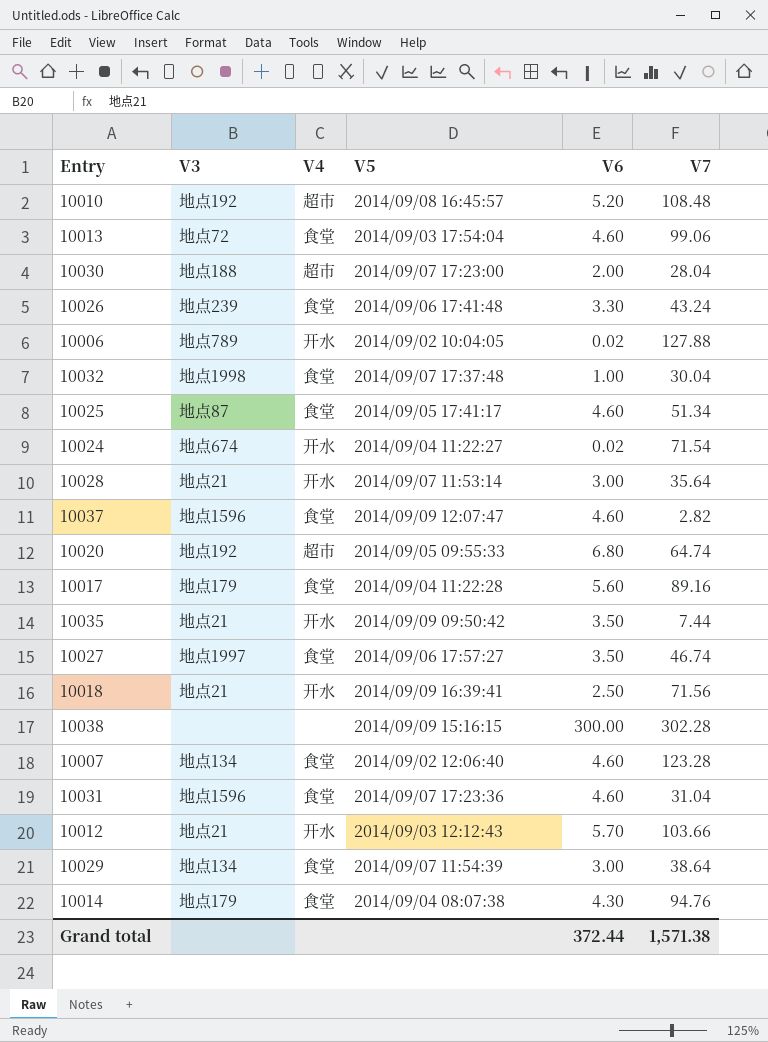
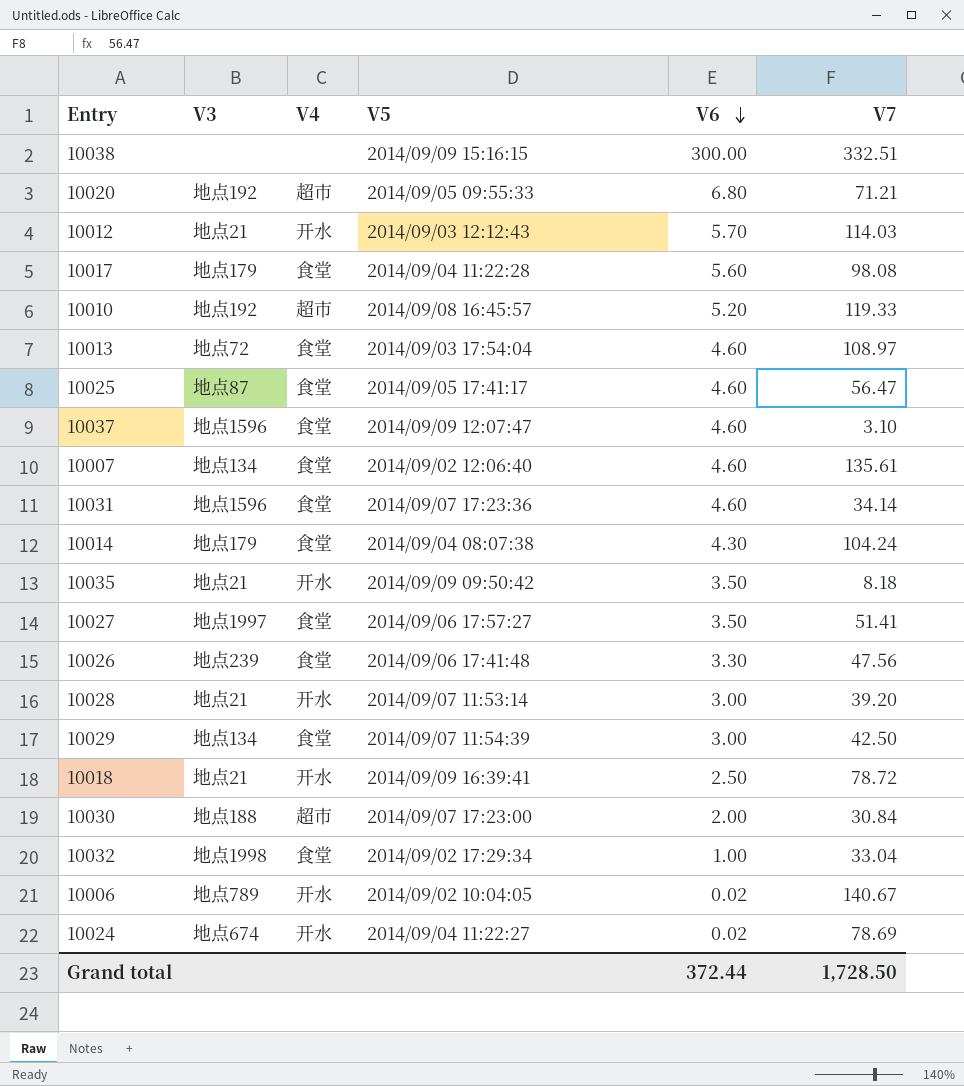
row order: none -> V6 descending
10038 | V7: 302.28 -> 332.51
10020 | V7: 64.74 -> 71.21
10012 | V7: 103.66 -> 114.03
10017 | V7: 89.16 -> 98.08
10010 | V7: 108.48 -> 119.33
10013 | V7: 99.06 -> 108.97
10025 | V7: 51.34 -> 56.47
10037 | V7: 2.82 -> 3.10
10007 | V7: 123.28 -> 135.61
10031 | V7: 31.04 -> 34.14
10014 | V7: 94.76 -> 104.24
10035 | V7: 7.44 -> 8.18
10027 | V7: 46.74 -> 51.41
10026 | V7: 43.24 -> 47.56
10028 | V7: 35.64 -> 39.20
10029 | V7: 38.64 -> 42.50
10018 | V7: 71.56 -> 78.72
10030 | V7: 28.04 -> 30.84
10032 | V5: 2014/09/07 17:37:48 -> 2014/09/02 17:29:34
10032 | V7: 30.04 -> 33.04
10006 | V7: 127.88 -> 140.67
10024 | V7: 71.54 -> 78.69
Grand total | V7: 1,571.38 -> 1,728.50

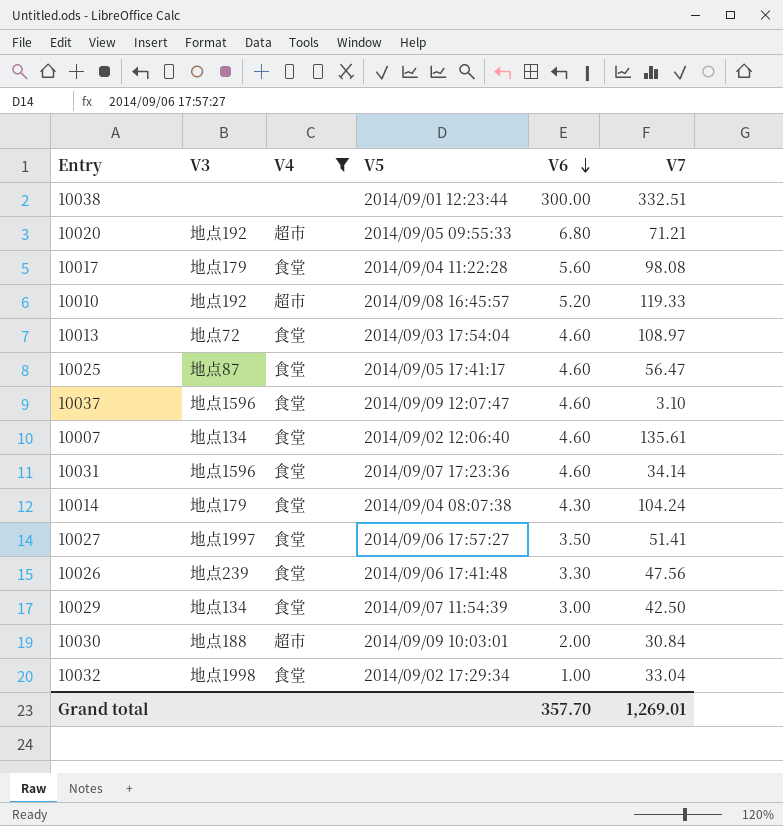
filter: none -> V4 != 开水
10038 | V5: 2014/09/09 15:16:15 -> 2014/09/01 12:23:44
10030 | V5: 2014/09/07 17:23:00 -> 2014/09/09 10:03:01
Grand total | V6: 372.44 -> 357.70
Grand total | V7: 1,728.50 -> 1,269.01

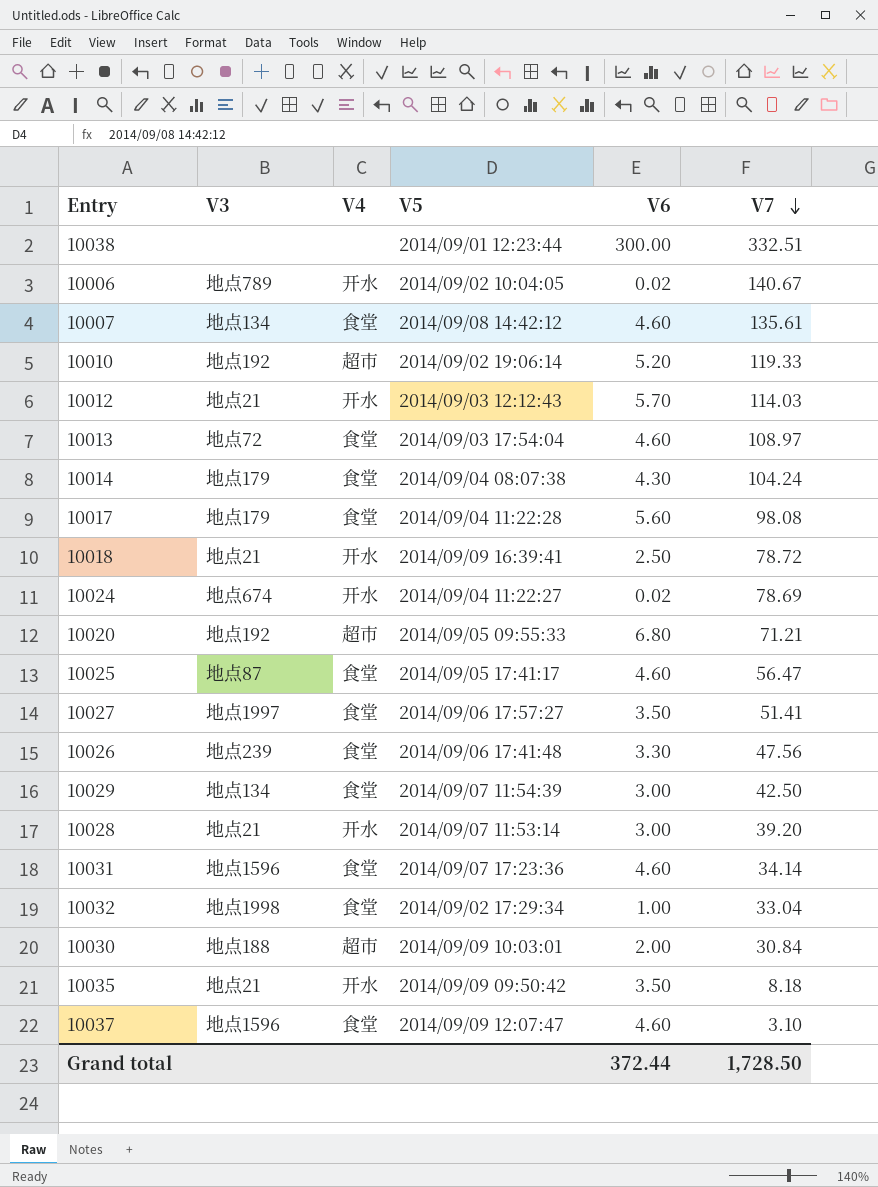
filter: V4 != 开水 -> none
row order: V6 descending -> V7 descending
10007 | V5: 2014/09/02 12:06:40 -> 2014/09/08 14:42:12
10010 | V5: 2014/09/08 16:45:57 -> 2014/09/02 19:06:14
Grand total | V6: 357.70 -> 372.44
Grand total | V7: 1,269.01 -> 1,728.50

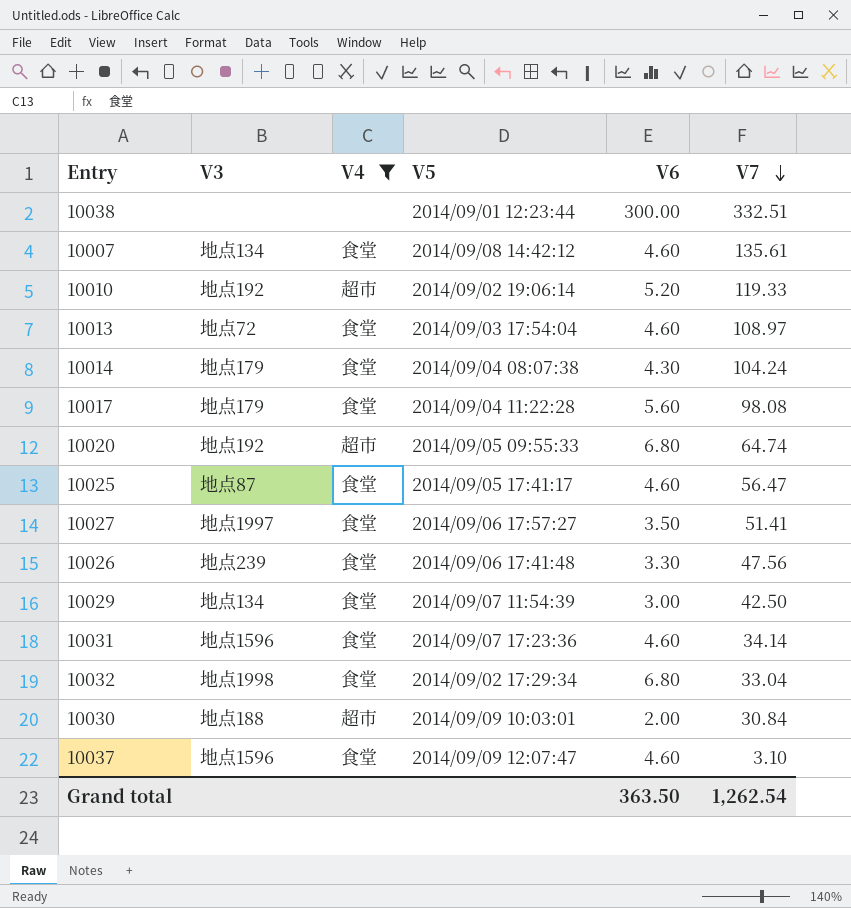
filter: none -> V4 != 开水
10020 | V7: 71.21 -> 64.74
10032 | V6: 1.00 -> 6.80
Grand total | V6: 372.44 -> 363.50
Grand total | V7: 1,728.50 -> 1,262.54

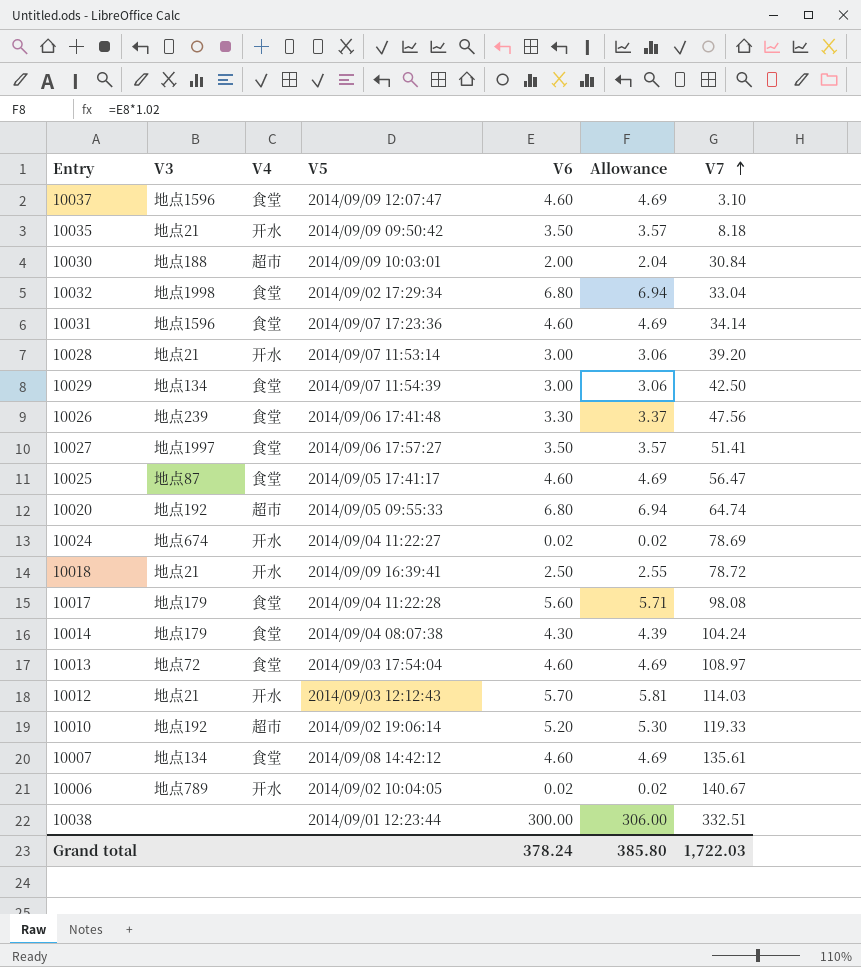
filter: V4 != 开水 -> none
row order: V7 descending -> V7 ascending
column Allowance | formula: none -> [V6] * 1.02
Grand total | V6: 363.50 -> 378.24
Grand total | V7: 1,262.54 -> 1,722.03

